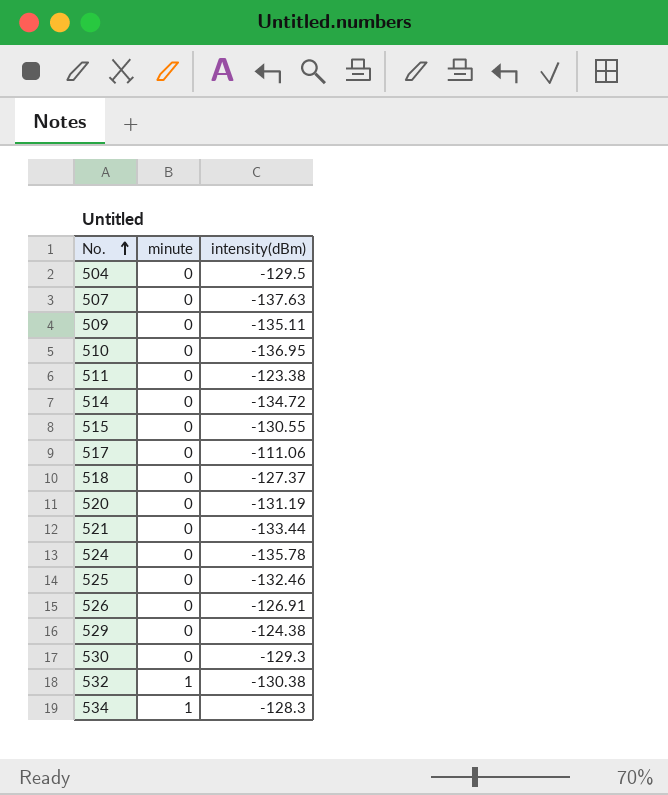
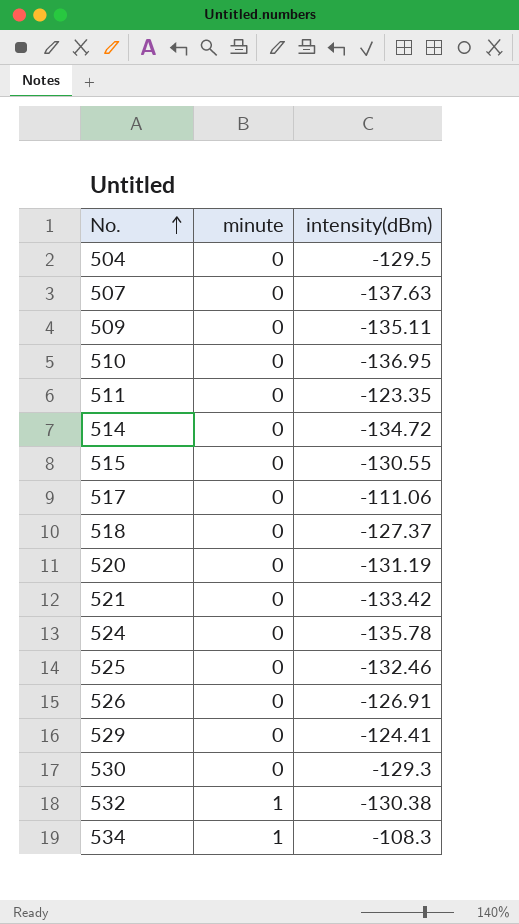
511 | intensity(dBm): -123.38 -> -123.35
521 | intensity(dBm): -133.44 -> -133.42
529 | intensity(dBm): -124.38 -> -124.41
534 | intensity(dBm): -128.3 -> -108.3

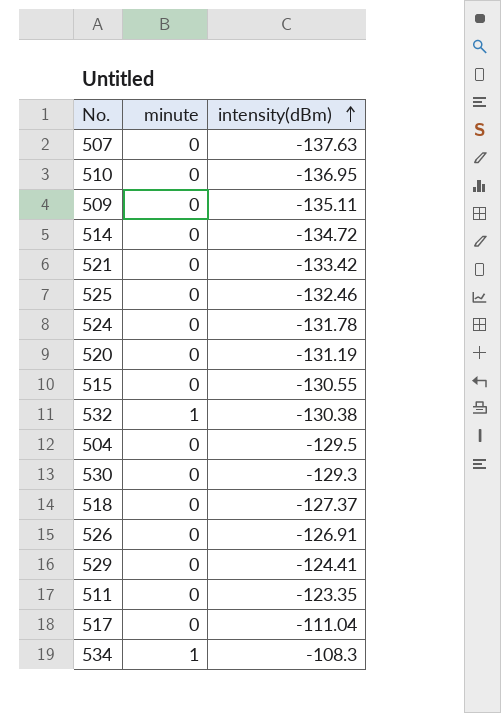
row order: No. ascending -> intensity(dBm) ascending
524 | intensity(dBm): -135.78 -> -131.78
517 | intensity(dBm): -111.06 -> -111.04

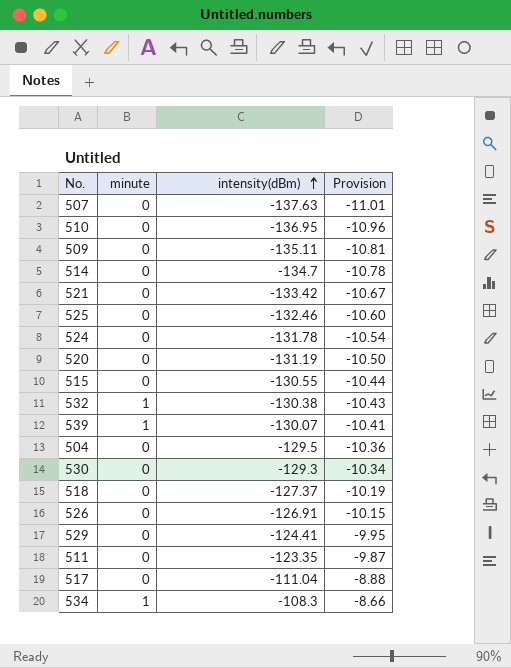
column Provision | formula: none -> [intensity(dBm)] * 0.08
514 | intensity(dBm): -134.72 -> -134.7
row 539: none -> 1 | -130.07 | -10.41

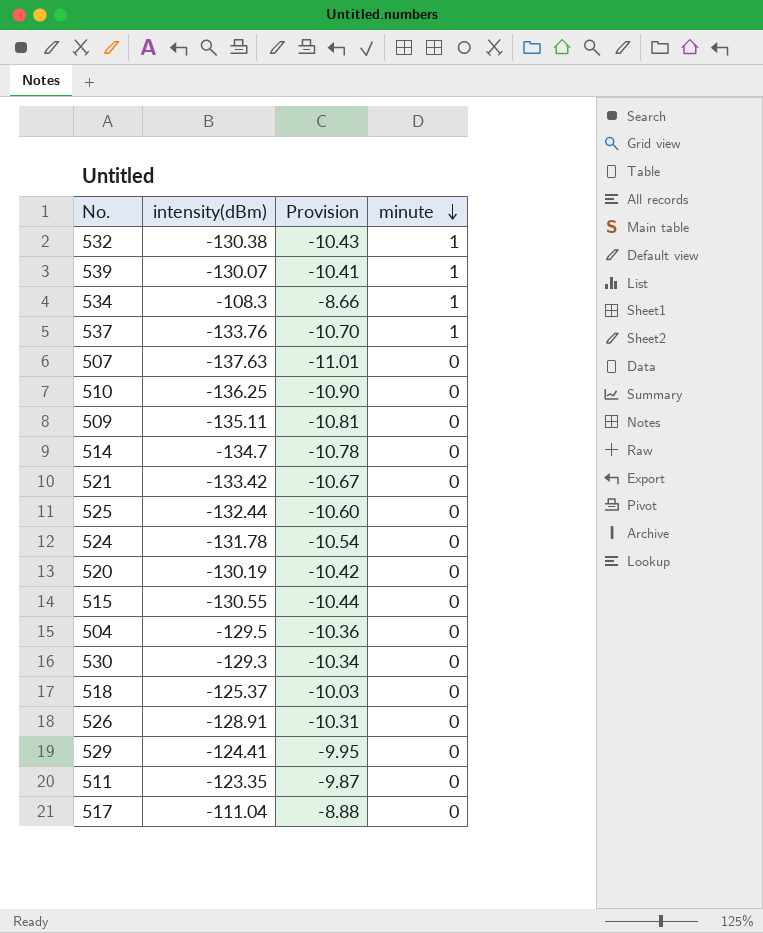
row order: intensity(dBm) ascending -> minute descending
column minute | position: 2 -> 4
row 537: none -> -133.76 | -10.70 | 1
510 | intensity(dBm): -136.95 -> -136.25
510 | Provision: -10.96 -> -10.90
525 | intensity(dBm): -132.46 -> -132.44
520 | intensity(dBm): -131.19 -> -130.19
520 | Provision: -10.50 -> -10.42
518 | intensity(dBm): -127.37 -> -125.37
518 | Provision: -10.19 -> -10.03
526 | intensity(dBm): -126.91 -> -128.91
526 | Provision: -10.15 -> -10.31

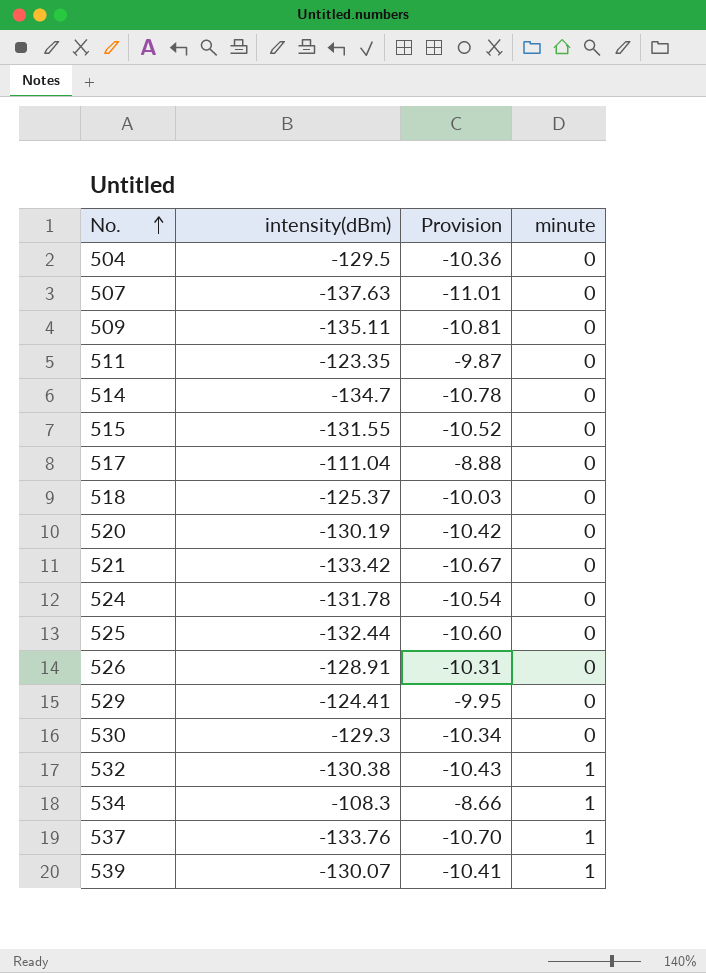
row order: minute descending -> No. ascending
row 510: -136.25 | -10.90 | 0 -> none
515 | intensity(dBm): -130.55 -> -131.55
515 | Provision: -10.44 -> -10.52

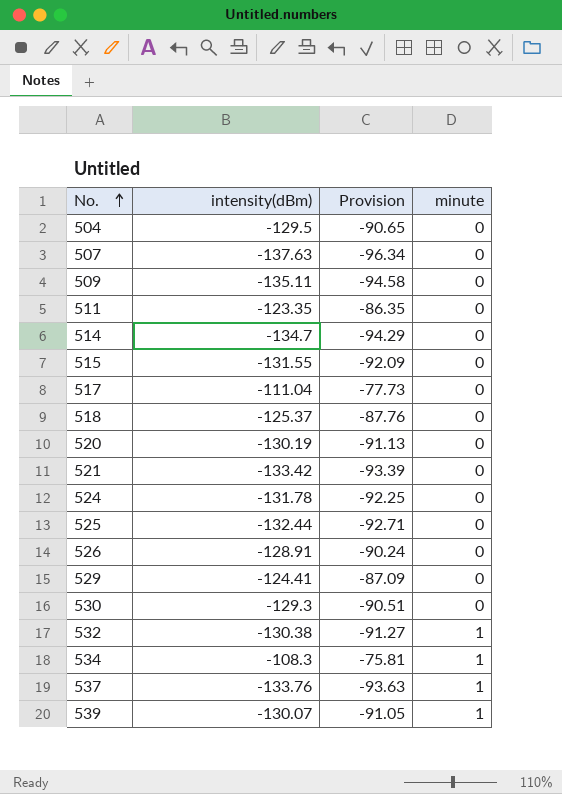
column Provision | formula: [intensity(dBm)] * 0.08 -> [intensity(dBm)] * 0.7

